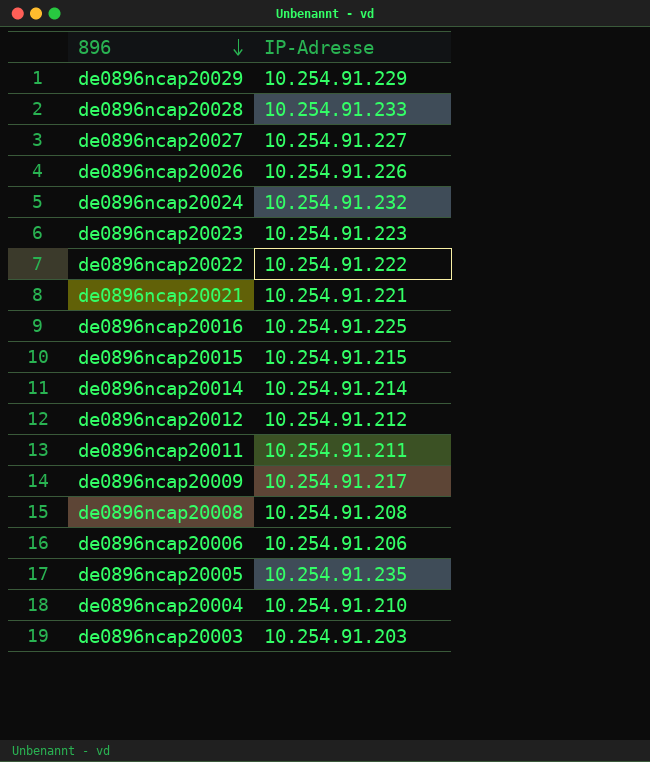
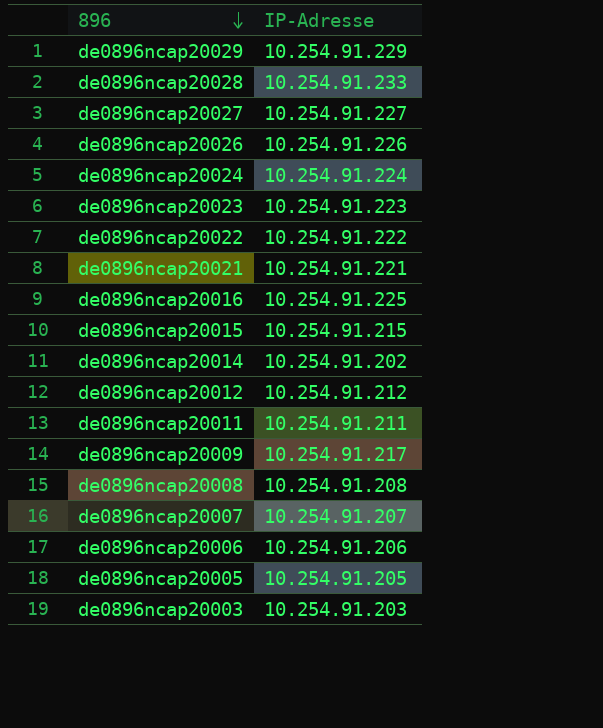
row de0896ncap20004: 10.254.91.210 -> none
de0896ncap20024 | IP-Adresse: 10.254.91.232 -> 10.254.91.224
de0896ncap20014 | IP-Adresse: 10.254.91.214 -> 10.254.91.202
row de0896ncap20007: none -> 10.254.91.207
de0896ncap20005 | IP-Adresse: 10.254.91.235 -> 10.254.91.205

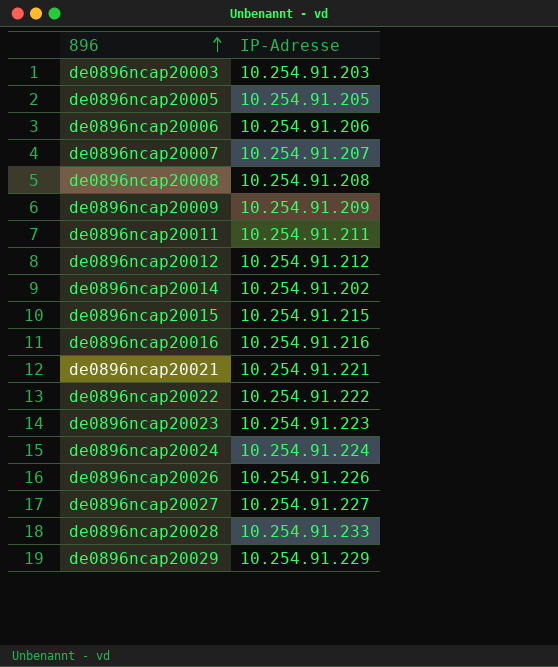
row order: 896 descending -> 896 ascending
de0896ncap20009 | IP-Adresse: 10.254.91.217 -> 10.254.91.209
de0896ncap20016 | IP-Adresse: 10.254.91.225 -> 10.254.91.216

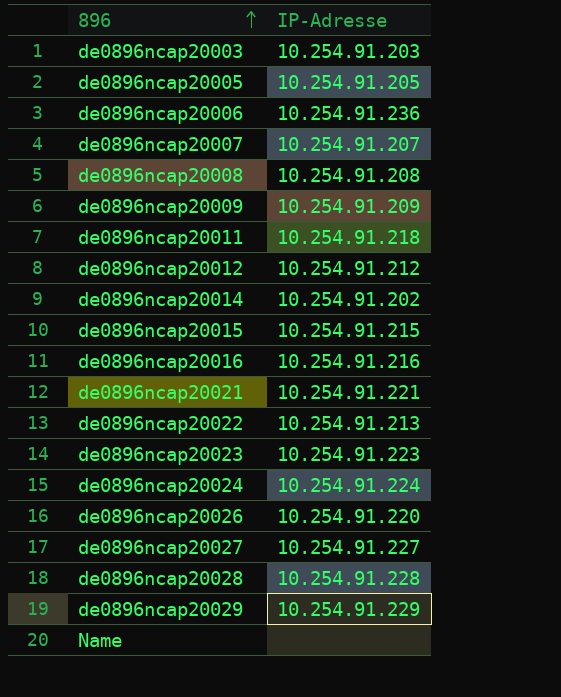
de0896ncap20006 | IP-Adresse: 10.254.91.206 -> 10.254.91.236
de0896ncap20011 | IP-Adresse: 10.254.91.211 -> 10.254.91.218
de0896ncap20022 | IP-Adresse: 10.254.91.222 -> 10.254.91.213
de0896ncap20026 | IP-Adresse: 10.254.91.226 -> 10.254.91.220
de0896ncap20028 | IP-Adresse: 10.254.91.233 -> 10.254.91.228
row Name: none -> none

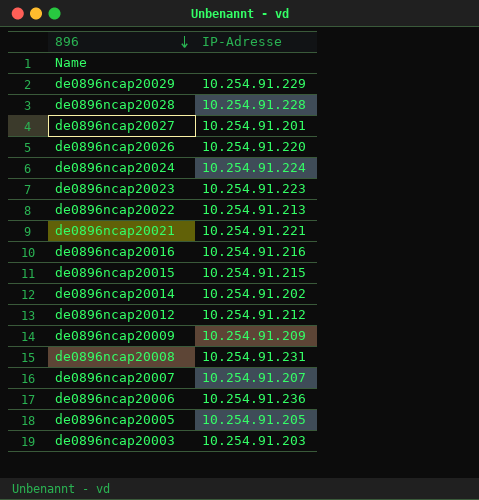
row order: 896 ascending -> 896 descending
row de0896ncap20011: 10.254.91.218 -> none
de0896ncap20027 | IP-Adresse: 10.254.91.227 -> 10.254.91.201
de0896ncap20008 | IP-Adresse: 10.254.91.208 -> 10.254.91.231

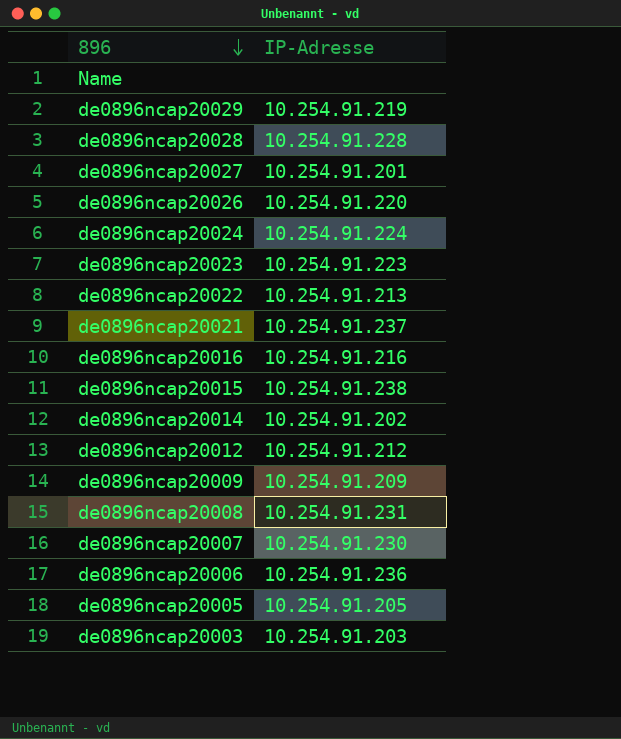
de0896ncap20029 | IP-Adresse: 10.254.91.229 -> 10.254.91.219
de0896ncap20021 | IP-Adresse: 10.254.91.221 -> 10.254.91.237
de0896ncap20015 | IP-Adresse: 10.254.91.215 -> 10.254.91.238
de0896ncap20007 | IP-Adresse: 10.254.91.207 -> 10.254.91.230

